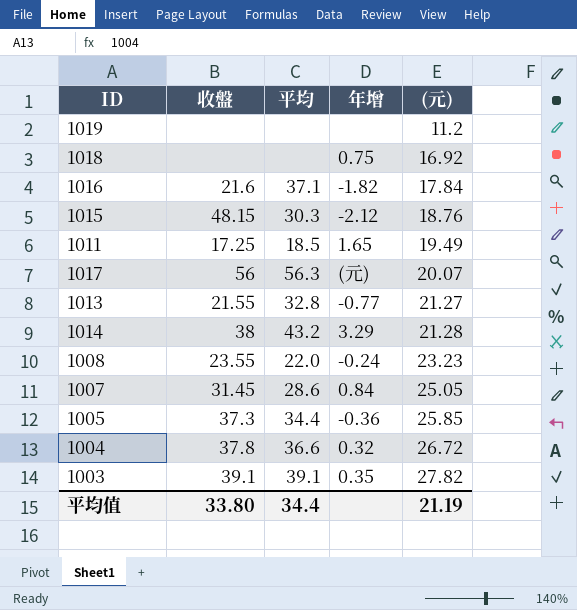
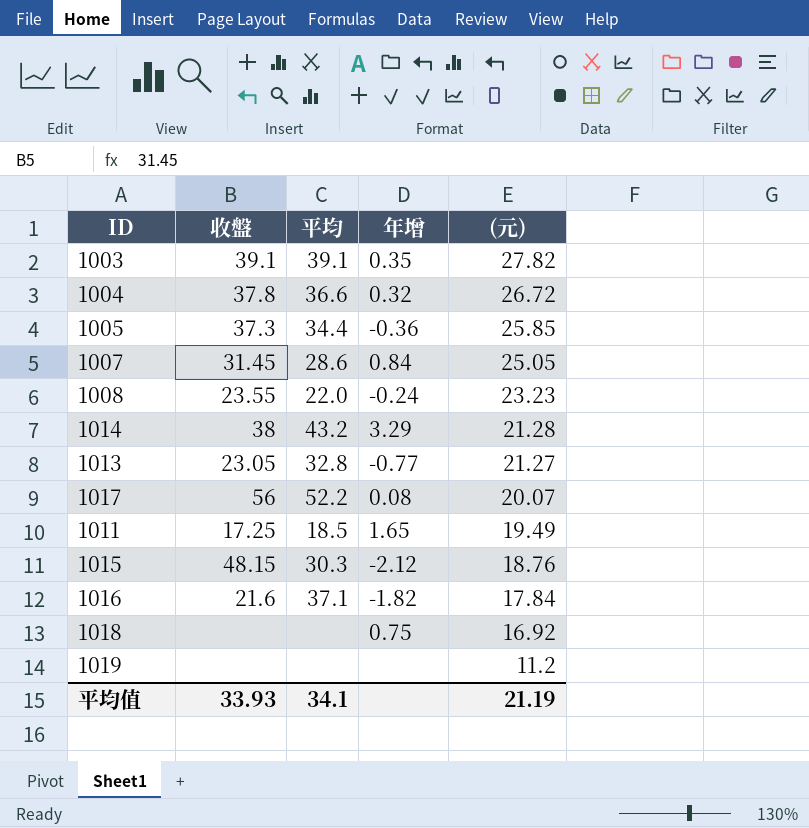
row order: (元) ascending -> (元) descending
1013 | 收盤: 21.55 -> 23.05
1017 | 平均: 56.3 -> 52.2
1017 | 年增: (元) -> 0.08
平均值 | 收盤: 33.80 -> 33.93
平均值 | 平均: 34.4 -> 34.1

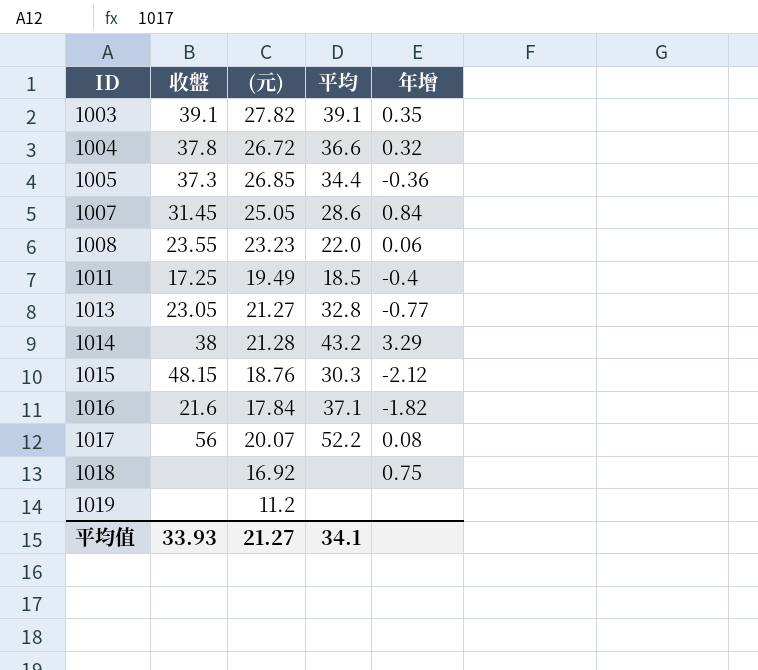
row order: (元) descending -> ID ascending
column (元) | position: 5 -> 3
1005 | (元): 25.85 -> 26.85
1008 | 年增: -0.24 -> 0.06
1011 | 年增: 1.65 -> -0.4
平均值 | (元): 21.19 -> 21.27

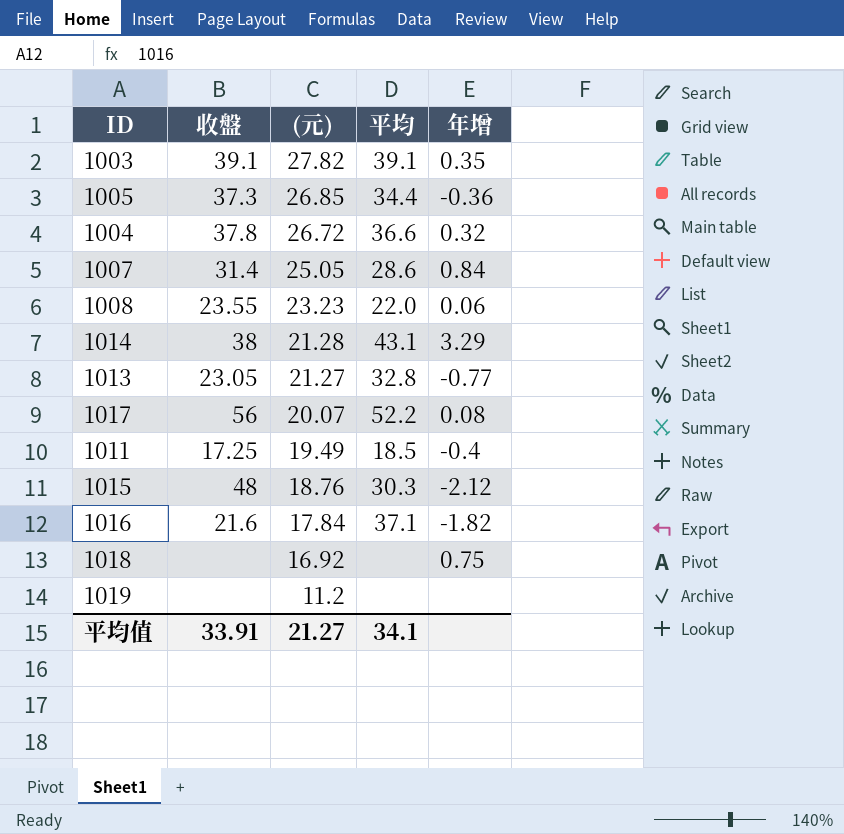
row order: ID ascending -> (元) descending
1007 | 收盤: 31.45 -> 31.4
1014 | 平均: 43.2 -> 43.1
1015 | 收盤: 48.15 -> 48
平均值 | 收盤: 33.93 -> 33.91

